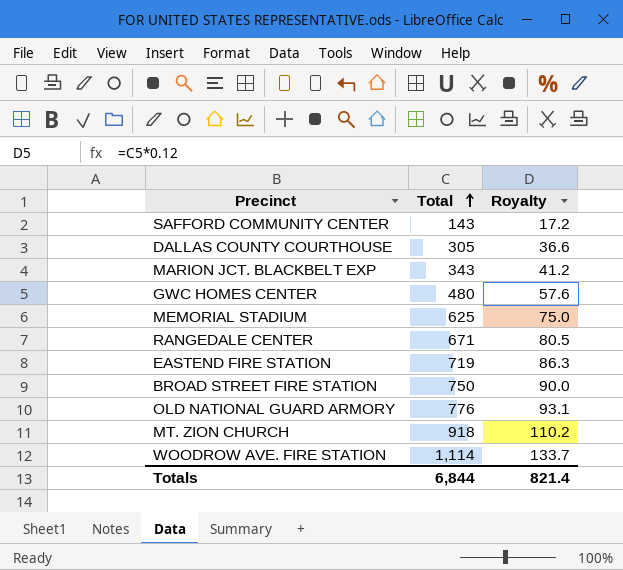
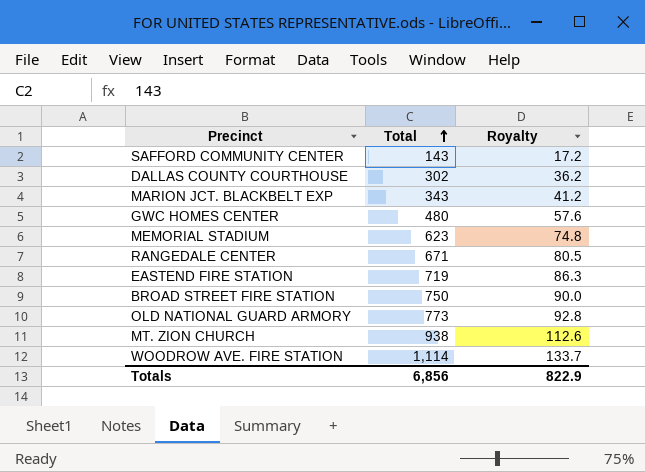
DALLAS COUNTY COURTHOUSE | Total: 305 -> 302
DALLAS COUNTY COURTHOUSE | Royalty: 36.6 -> 36.2
MEMORIAL STADIUM | Total: 625 -> 623
MEMORIAL STADIUM | Royalty: 75.0 -> 74.8
OLD NATIONAL GUARD ARMORY | Total: 776 -> 773
OLD NATIONAL GUARD ARMORY | Royalty: 93.1 -> 92.8
MT. ZION CHURCH | Total: 918 -> 938
MT. ZION CHURCH | Royalty: 110.2 -> 112.6
Totals | Total: 6,844 -> 6,856
Totals | Royalty: 821.4 -> 822.9

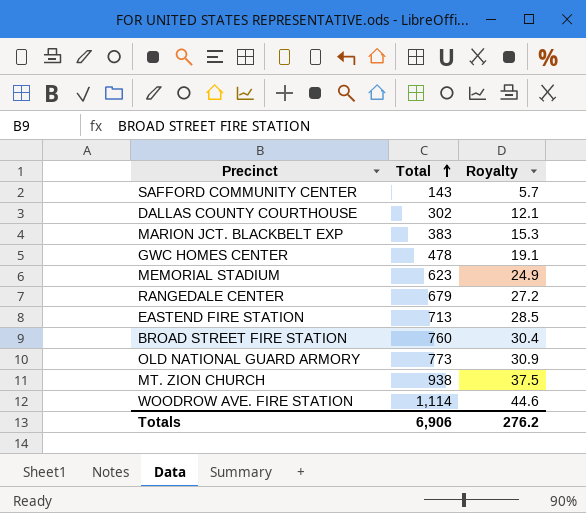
column Royalty | formula: [Total] * 0.12 -> [Total] * 0.04
MARION JCT. BLACKBELT EXP | Total: 343 -> 383
GWC HOMES CENTER | Total: 480 -> 478
RANGEDALE CENTER | Total: 671 -> 679
EASTEND FIRE STATION | Total: 719 -> 713
BROAD STREET FIRE STATION | Total: 750 -> 760
Totals | Total: 6,856 -> 6,906
Totals | Royalty: 822.9 -> 276.2

